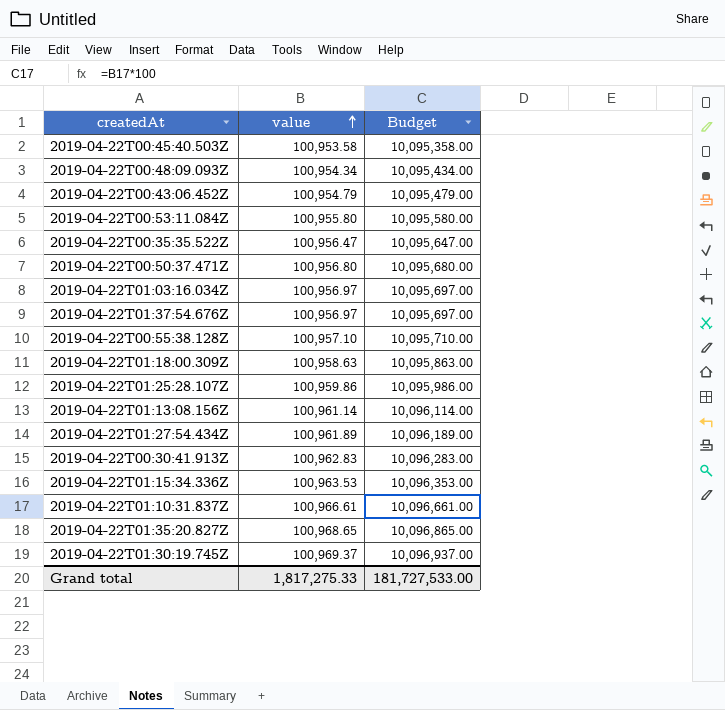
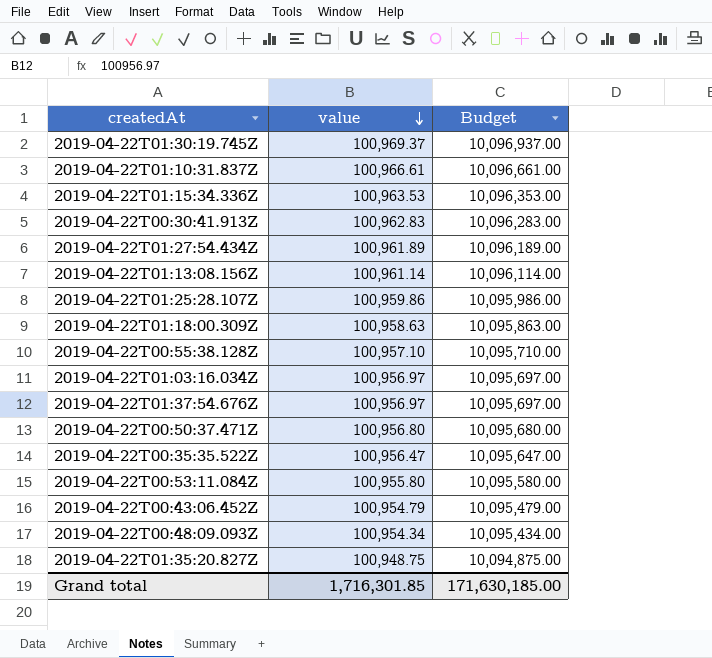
row order: value ascending -> value descending
row 2019-04-22T00:45:40.503Z: 100,953.58 | 10,095,358.00 -> none
2019-04-22T01:35:20.827Z | value: 100,968.65 -> 100,948.75
2019-04-22T01:35:20.827Z | Budget: 10,096,865.00 -> 10,094,875.00
Grand total | value: 1,817,275.33 -> 1,716,301.85
Grand total | Budget: 181,727,533.00 -> 171,630,185.00

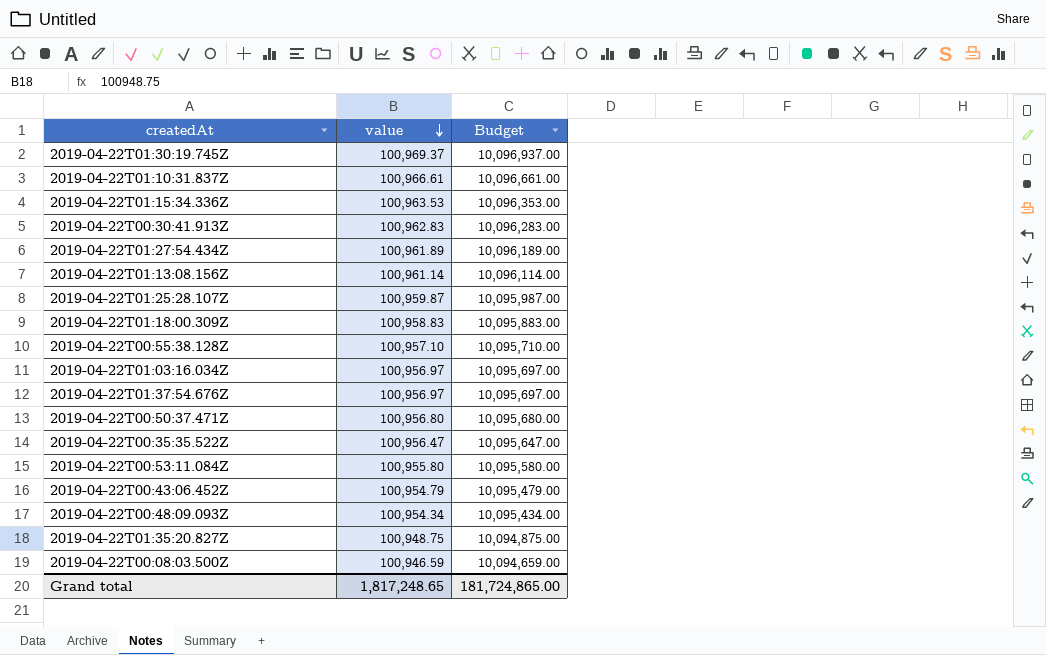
2019-04-22T01:25:28.107Z | value: 100,959.86 -> 100,959.87
2019-04-22T01:25:28.107Z | Budget: 10,095,986.00 -> 10,095,987.00
2019-04-22T01:18:00.309Z | value: 100,958.63 -> 100,958.83
2019-04-22T01:18:00.309Z | Budget: 10,095,863.00 -> 10,095,883.00
row 2019-04-22T00:08:03.500Z: none -> 100,946.59 | 10,094,659.00
Grand total | value: 1,716,301.85 -> 1,817,248.65
Grand total | Budget: 171,630,185.00 -> 181,724,865.00

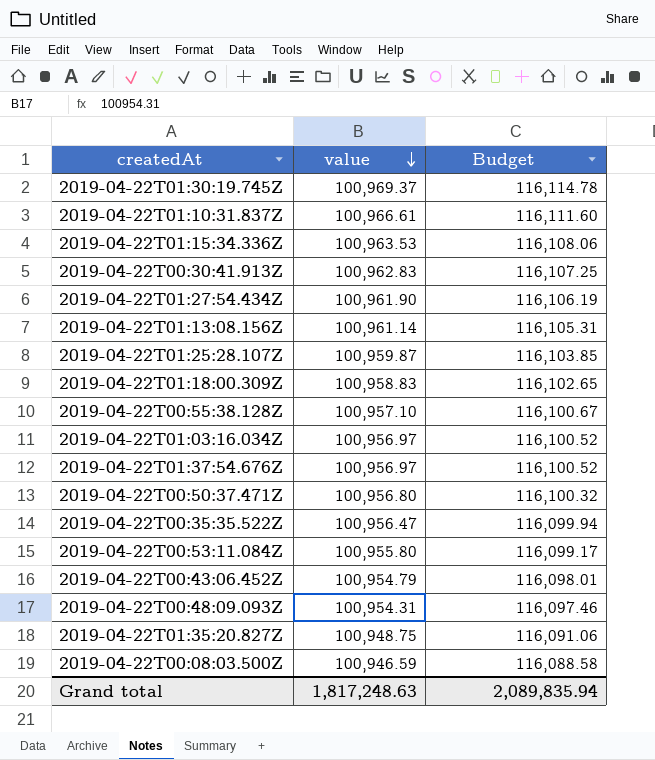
column Budget | formula: [value] * 100 -> [value] * 1.15
2019-04-22T01:27:54.434Z | value: 100,961.89 -> 100,961.90
2019-04-22T00:48:09.093Z | value: 100,954.34 -> 100,954.31
Grand total | value: 1,817,248.65 -> 1,817,248.63
Grand total | Budget: 181,724,865.00 -> 2,089,835.94

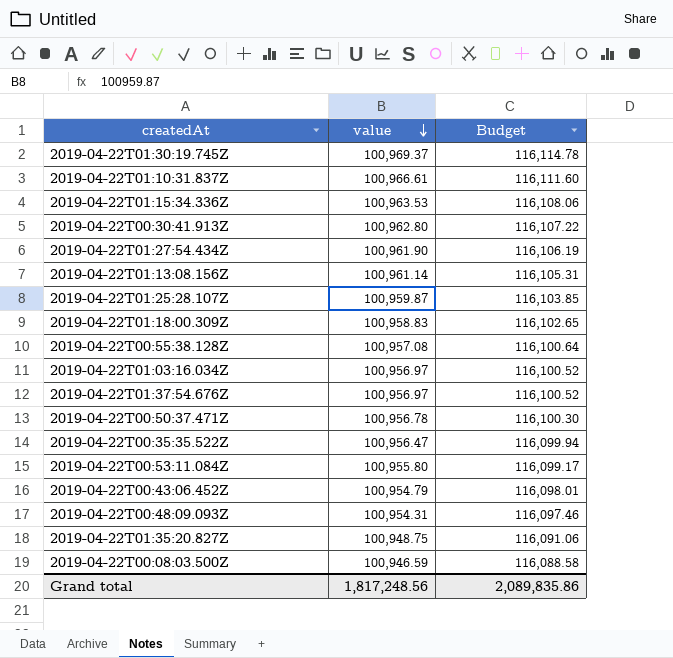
2019-04-22T00:30:41.913Z | value: 100,962.83 -> 100,962.80
2019-04-22T00:30:41.913Z | Budget: 116,107.25 -> 116,107.22
2019-04-22T00:55:38.128Z | value: 100,957.10 -> 100,957.08
2019-04-22T00:55:38.128Z | Budget: 116,100.67 -> 116,100.64
2019-04-22T00:50:37.471Z | value: 100,956.80 -> 100,956.78
2019-04-22T00:50:37.471Z | Budget: 116,100.32 -> 116,100.30
Grand total | value: 1,817,248.63 -> 1,817,248.56
Grand total | Budget: 2,089,835.94 -> 2,089,835.86

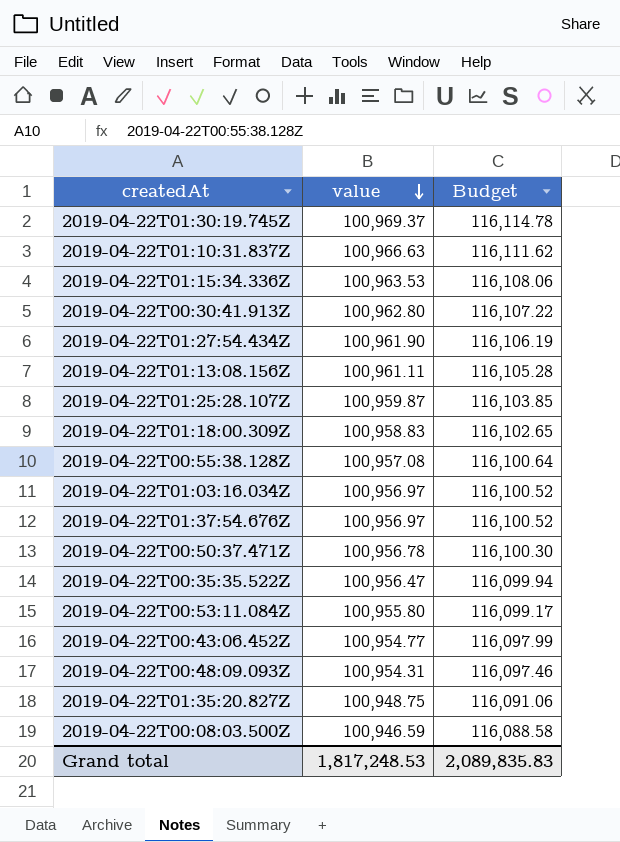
2019-04-22T01:10:31.837Z | value: 100,966.61 -> 100,966.63
2019-04-22T01:10:31.837Z | Budget: 116,111.60 -> 116,111.62
2019-04-22T01:13:08.156Z | value: 100,961.14 -> 100,961.11
2019-04-22T01:13:08.156Z | Budget: 116,105.31 -> 116,105.28
2019-04-22T00:43:06.452Z | value: 100,954.79 -> 100,954.77
2019-04-22T00:43:06.452Z | Budget: 116,098.01 -> 116,097.99
Grand total | value: 1,817,248.56 -> 1,817,248.53
Grand total | Budget: 2,089,835.86 -> 2,089,835.83

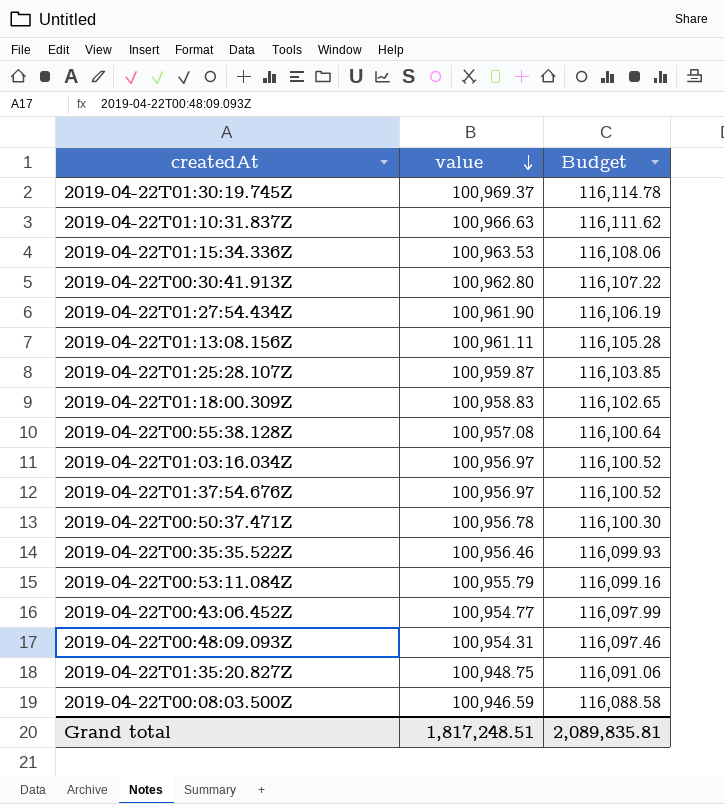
2019-04-22T00:35:35.522Z | value: 100,956.47 -> 100,956.46
2019-04-22T00:35:35.522Z | Budget: 116,099.94 -> 116,099.93
2019-04-22T00:53:11.084Z | value: 100,955.80 -> 100,955.79
2019-04-22T00:53:11.084Z | Budget: 116,099.17 -> 116,099.16
Grand total | value: 1,817,248.53 -> 1,817,248.51
Grand total | Budget: 2,089,835.83 -> 2,089,835.81

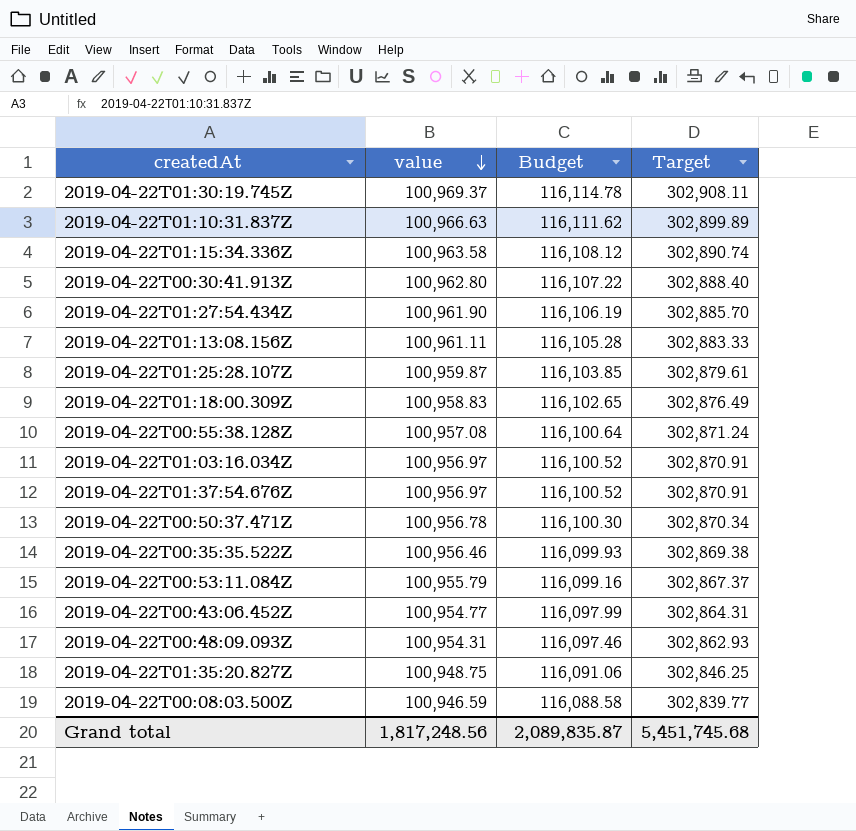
column Target | formula: none -> [value] * 3
2019-04-22T01:15:34.336Z | value: 100,963.53 -> 100,963.58
2019-04-22T01:15:34.336Z | Budget: 116,108.06 -> 116,108.12
Grand total | value: 1,817,248.51 -> 1,817,248.56
Grand total | Budget: 2,089,835.81 -> 2,089,835.87

